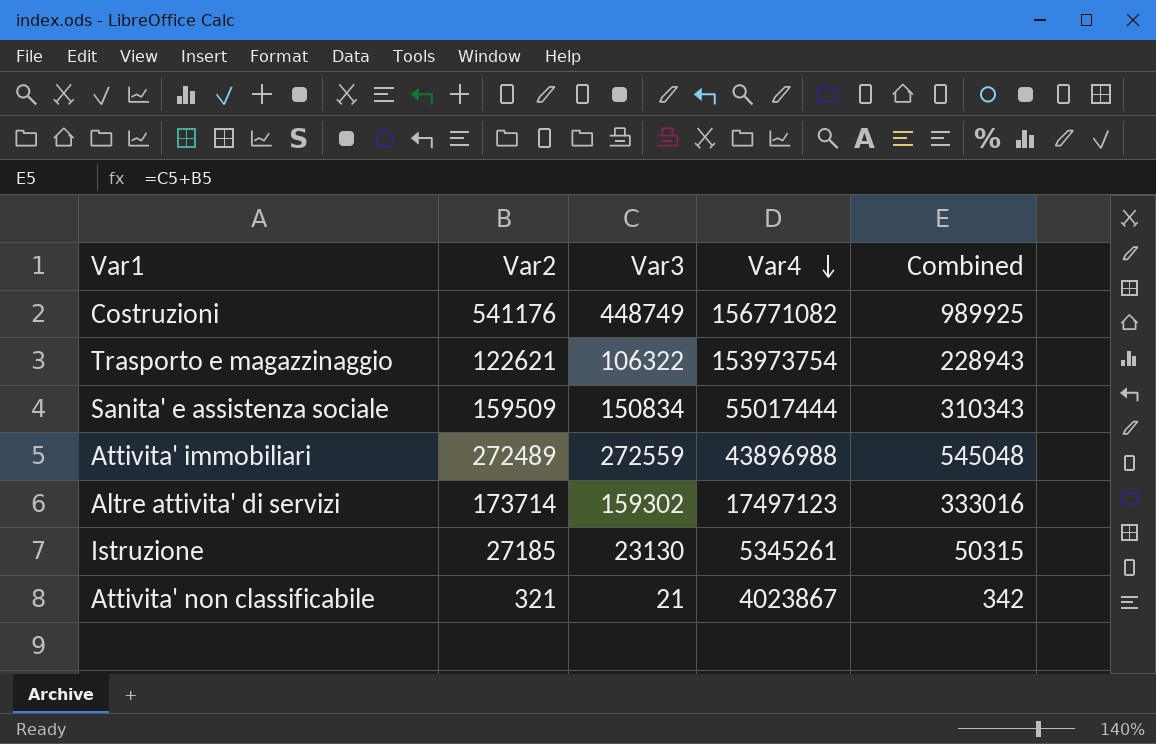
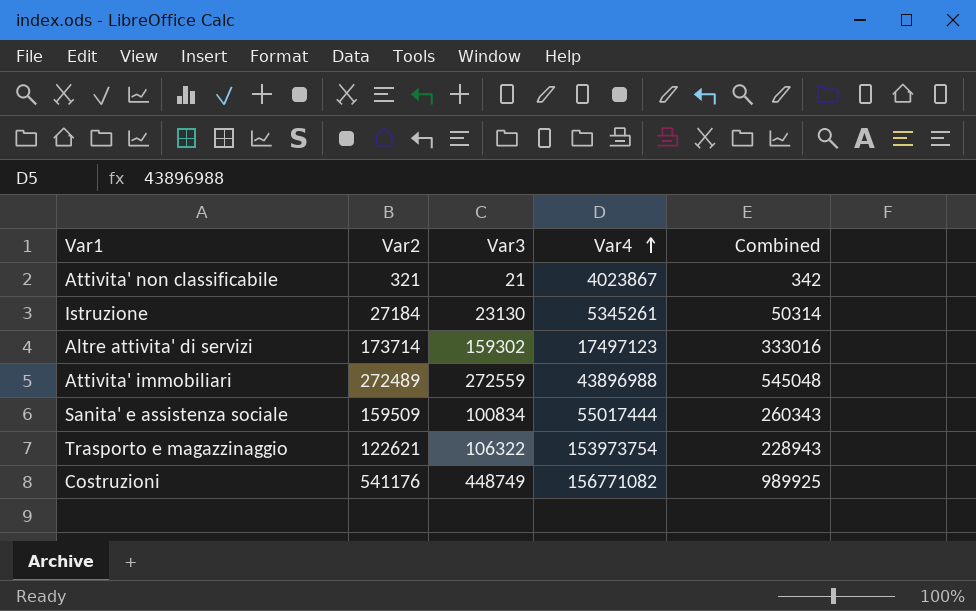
row order: Var4 descending -> Var4 ascending
Istruzione | Var2: 27185 -> 27184
Istruzione | Combined: 50315 -> 50314
Sanita' e assistenza sociale | Var3: 150834 -> 100834
Sanita' e assistenza sociale | Combined: 310343 -> 260343

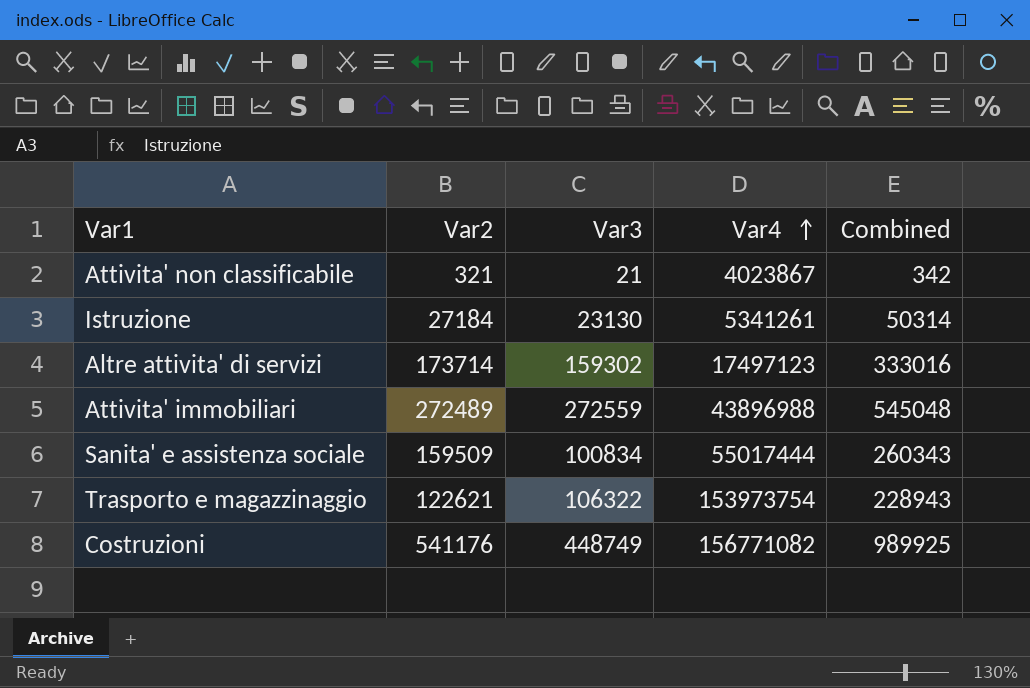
Istruzione | Var4: 5345261 -> 5341261

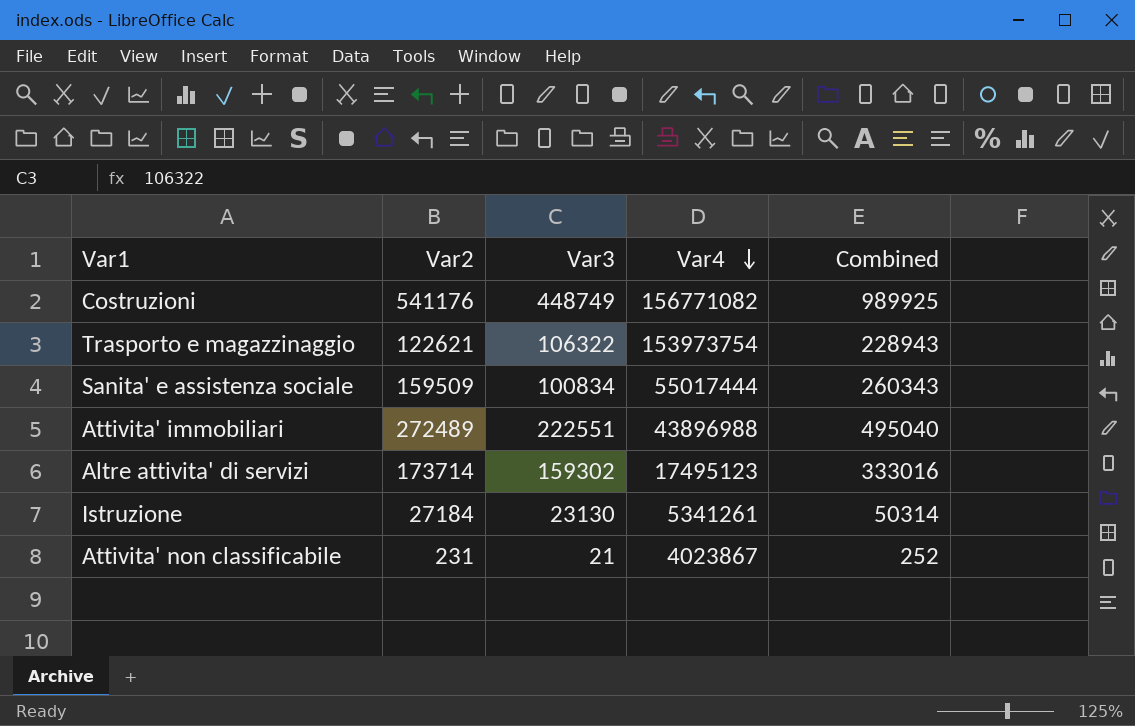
row order: Var4 ascending -> Var4 descending
Attivita' immobiliari | Var3: 272559 -> 222551
Attivita' immobiliari | Combined: 545048 -> 495040
Altre attivita' di servizi | Var4: 17497123 -> 17495123
Attivita' non classificabile | Var2: 321 -> 231
Attivita' non classificabile | Combined: 342 -> 252

